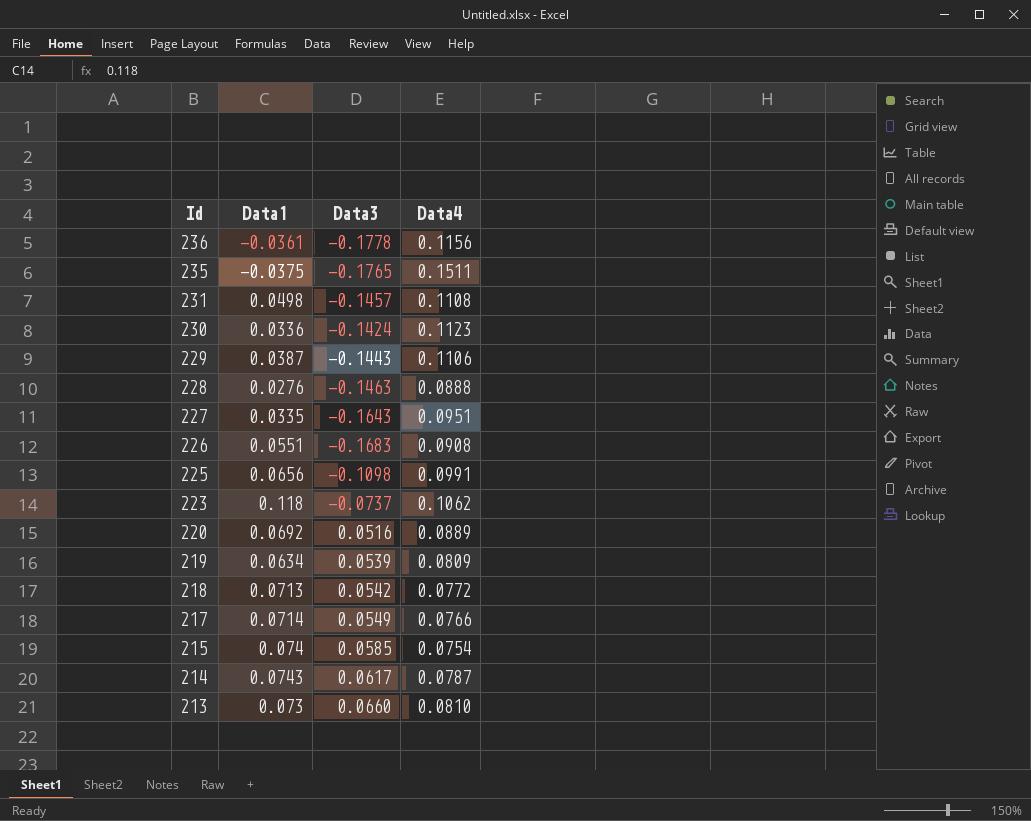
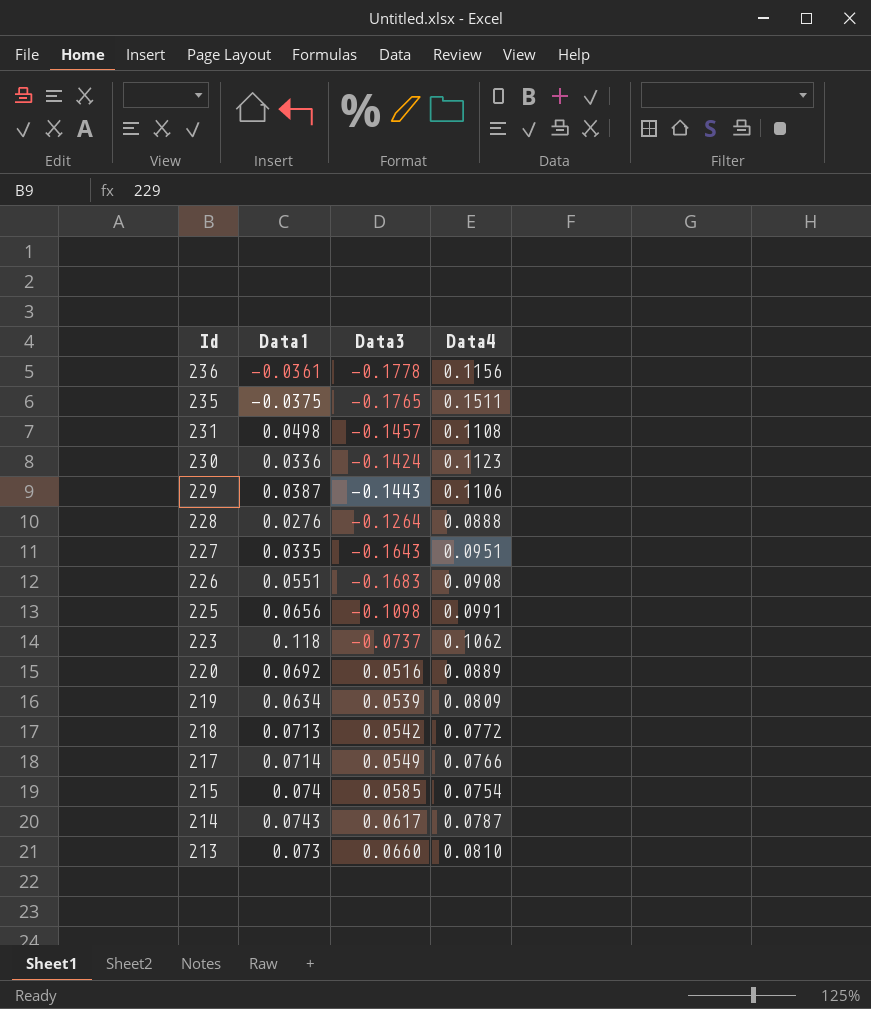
228 | Data3: -0.1463 -> -0.1264

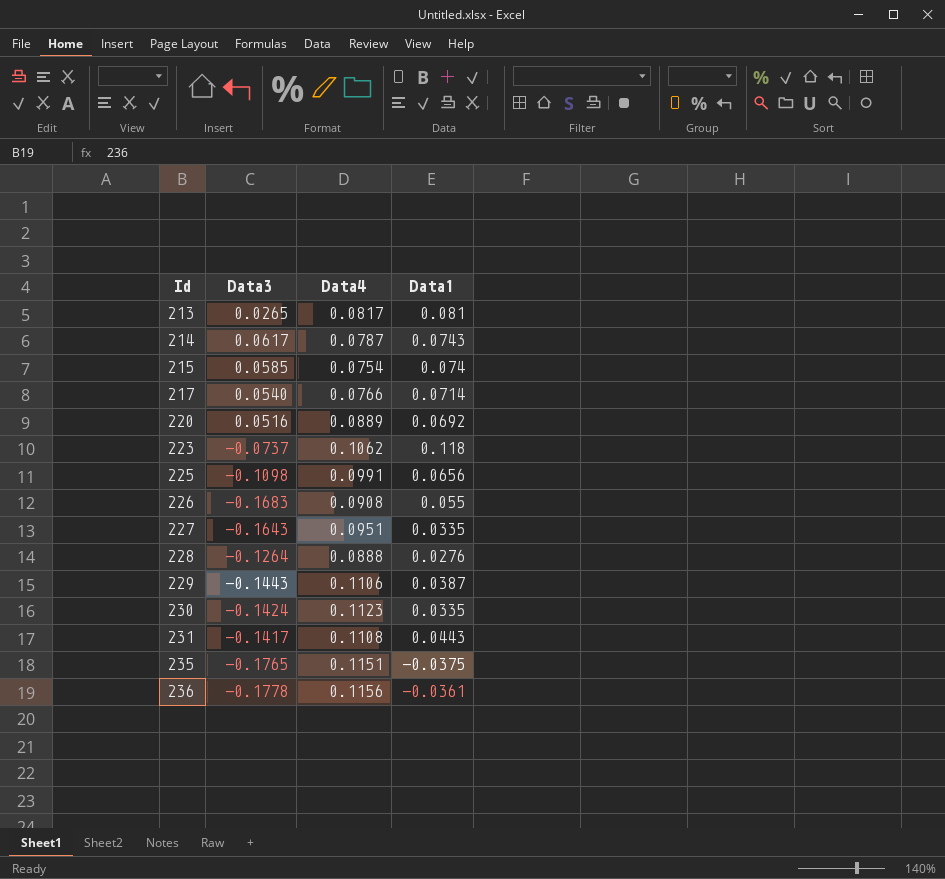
row order: Id descending -> Id ascending
column Data1 | position: 2 -> 4
row 219: 0.0634 | 0.0539 | 0.0809 -> none
row 218: 0.0713 | 0.0542 | 0.0772 -> none
213 | Data3: 0.0660 -> 0.0265
213 | Data4: 0.0810 -> 0.0817
213 | Data1: 0.073 -> 0.081
217 | Data3: 0.0549 -> 0.0540
226 | Data1: 0.0551 -> 0.055
230 | Data1: 0.0336 -> 0.0335
231 | Data3: -0.1457 -> -0.1417
231 | Data1: 0.0498 -> 0.0443
235 | Data4: 0.1511 -> 0.1151

